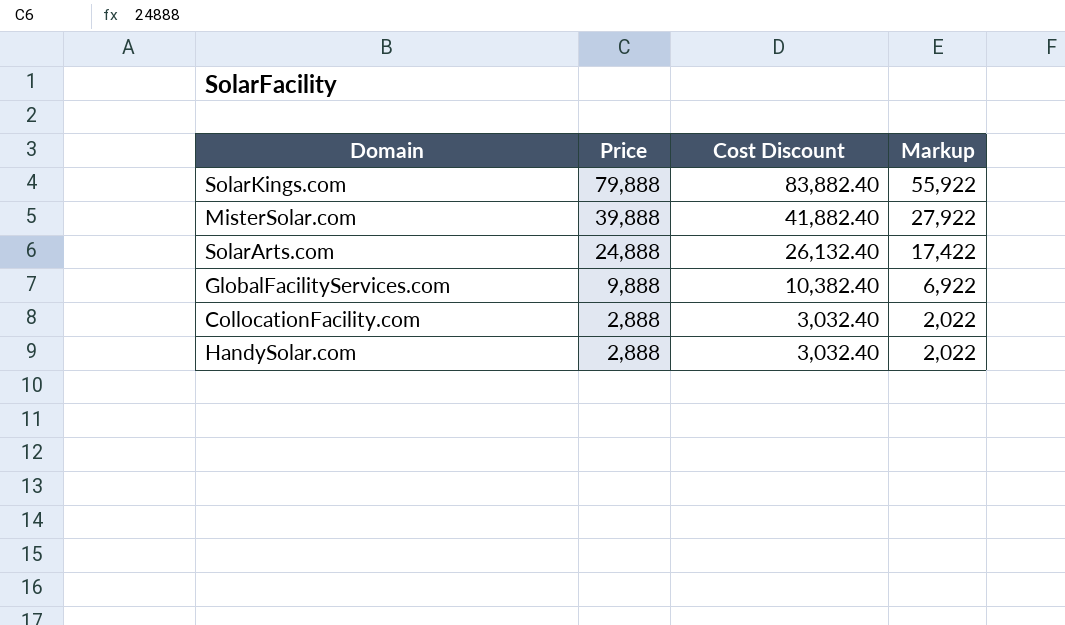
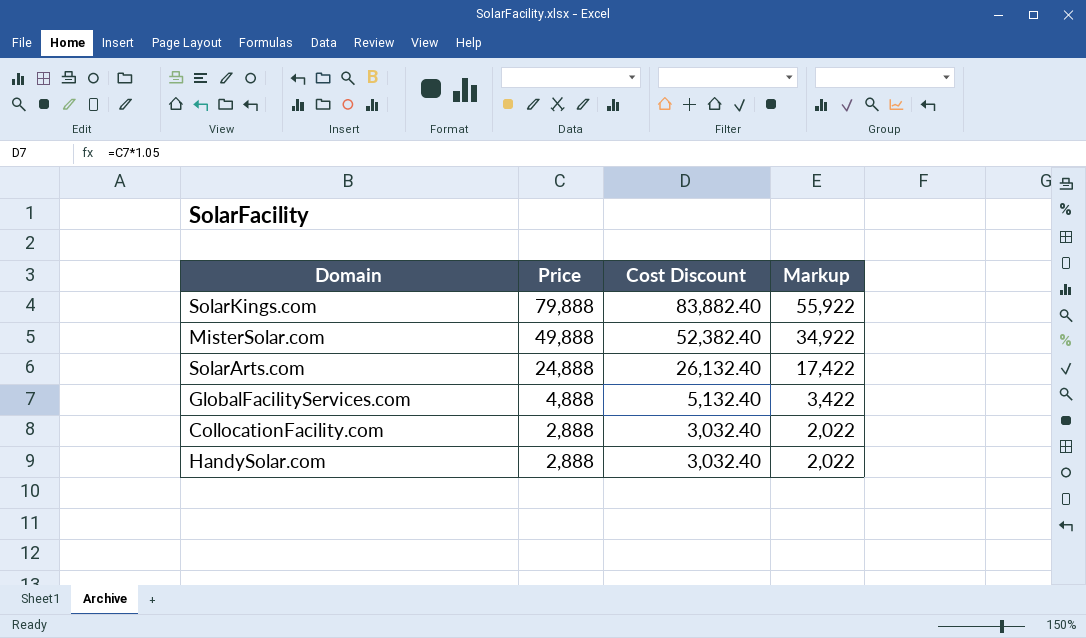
MisterSolar.com | Price: 39,888 -> 49,888
MisterSolar.com | Cost Discount: 41,882.40 -> 52,382.40
MisterSolar.com | Markup: 27,922 -> 34,922
GlobalFacilityServices.com | Price: 9,888 -> 4,888
GlobalFacilityServices.com | Cost Discount: 10,382.40 -> 5,132.40
GlobalFacilityServices.com | Markup: 6,922 -> 3,422

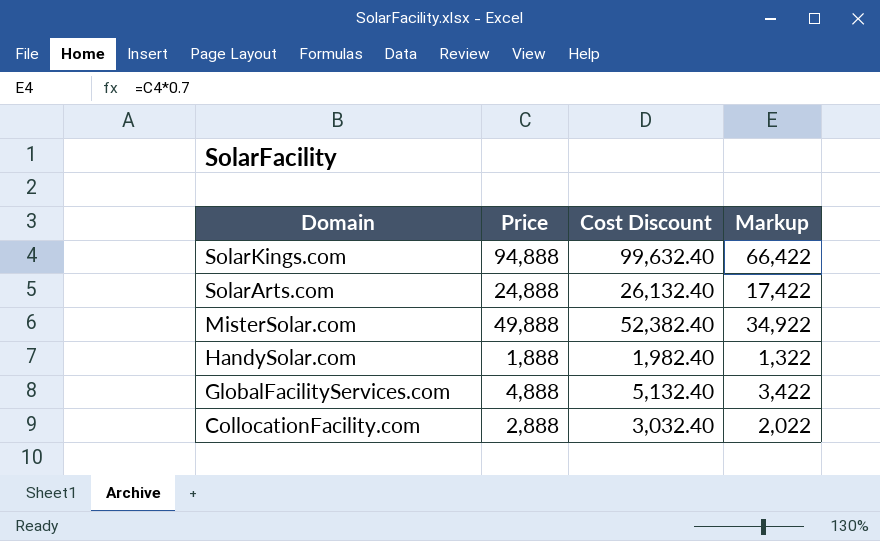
row order: Price descending -> Domain descending
SolarKings.com | Price: 79,888 -> 94,888
SolarKings.com | Cost Discount: 83,882.40 -> 99,632.40
SolarKings.com | Markup: 55,922 -> 66,422
HandySolar.com | Price: 2,888 -> 1,888
HandySolar.com | Cost Discount: 3,032.40 -> 1,982.40
HandySolar.com | Markup: 2,022 -> 1,322

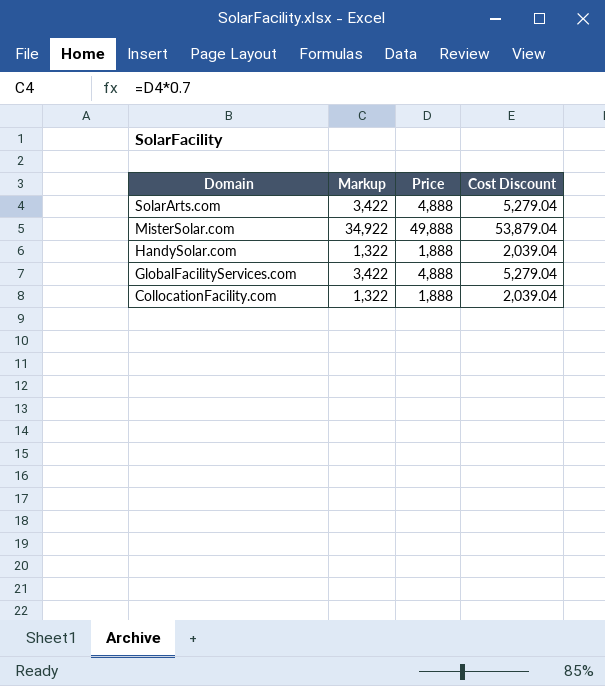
column Markup | position: 4 -> 2
column Cost Discount | formula: [Price] * 1.05 -> [Price] * 1.08
row SolarKings.com: 94,888 | 99,632.40 | 66,422 -> none
SolarArts.com | Markup: 17,422 -> 3,422
SolarArts.com | Price: 24,888 -> 4,888
CollocationFacility.com | Markup: 2,022 -> 1,322
CollocationFacility.com | Price: 2,888 -> 1,888

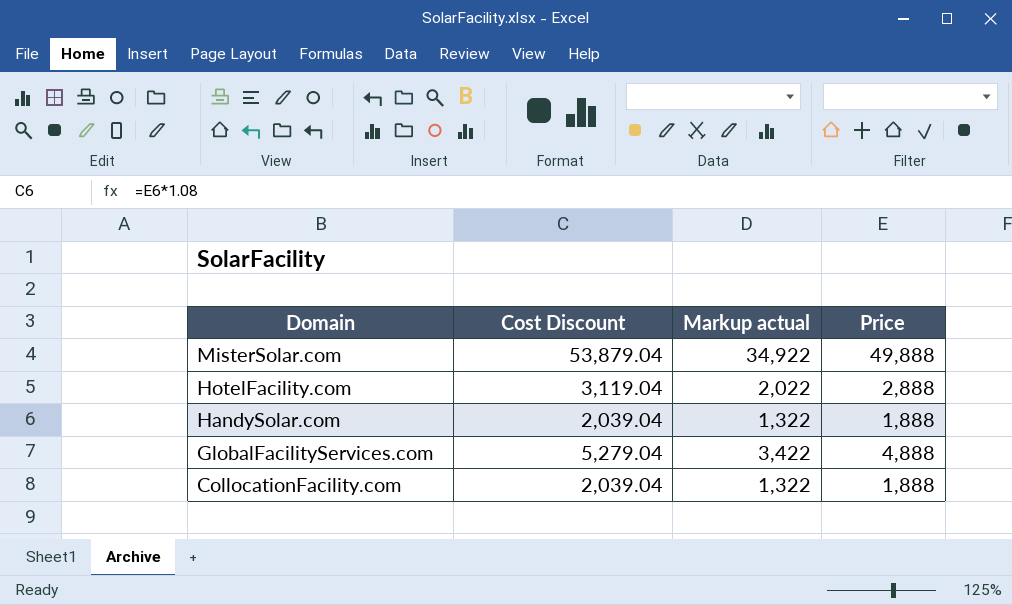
column Cost Discount | position: 4 -> 2
column name: Markup -> Markup actual
row SolarArts.com: 3,422 | 4,888 | 5,279.04 -> none
row HotelFacility.com: none -> 3,119.04 | 2,022 | 2,888

